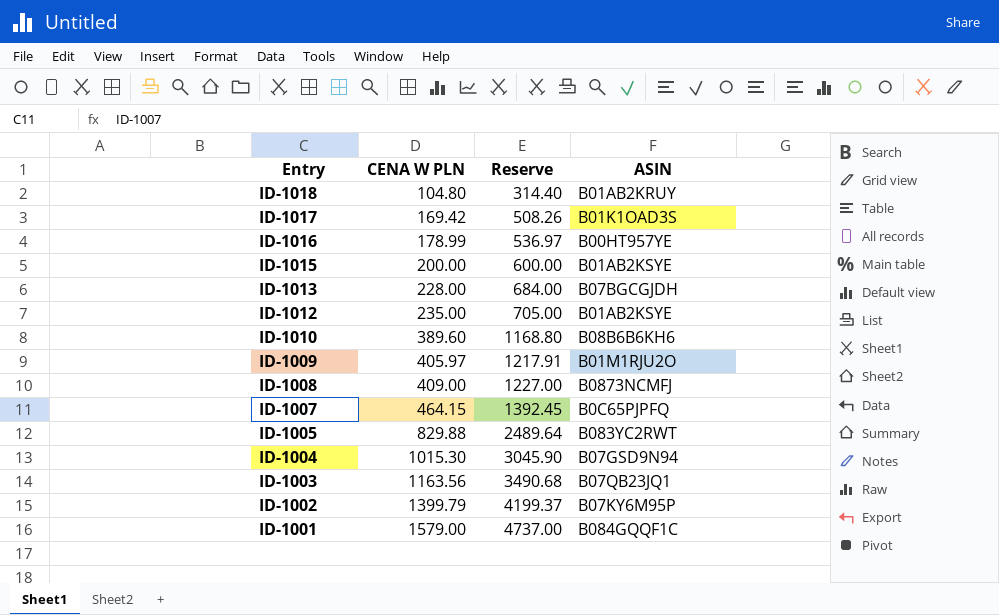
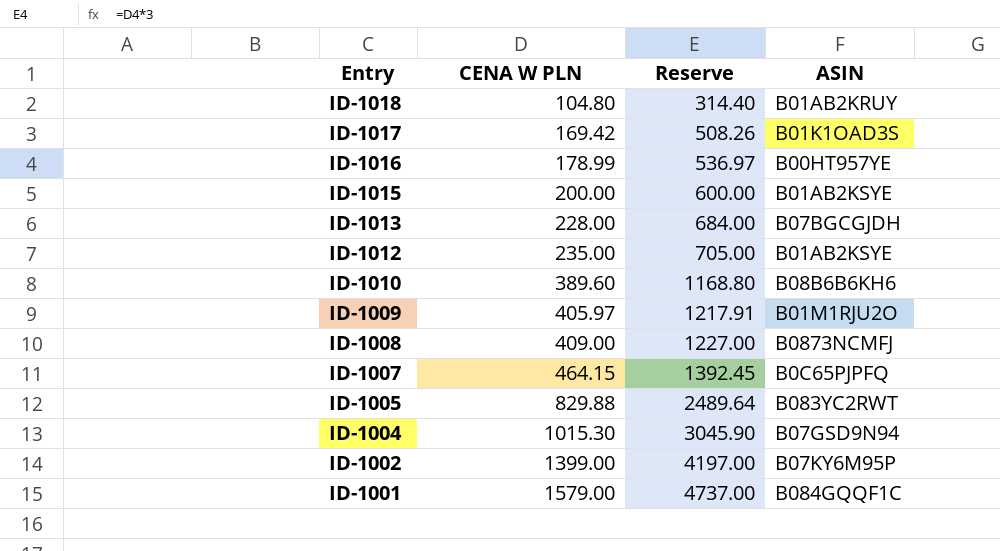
row ID-1003: 1163.56 | 3490.68 | B07QB23JQ1 -> none
ID-1002 | CENA W PLN: 1399.79 -> 1399.00
ID-1002 | Reserve: 4199.37 -> 4197.00

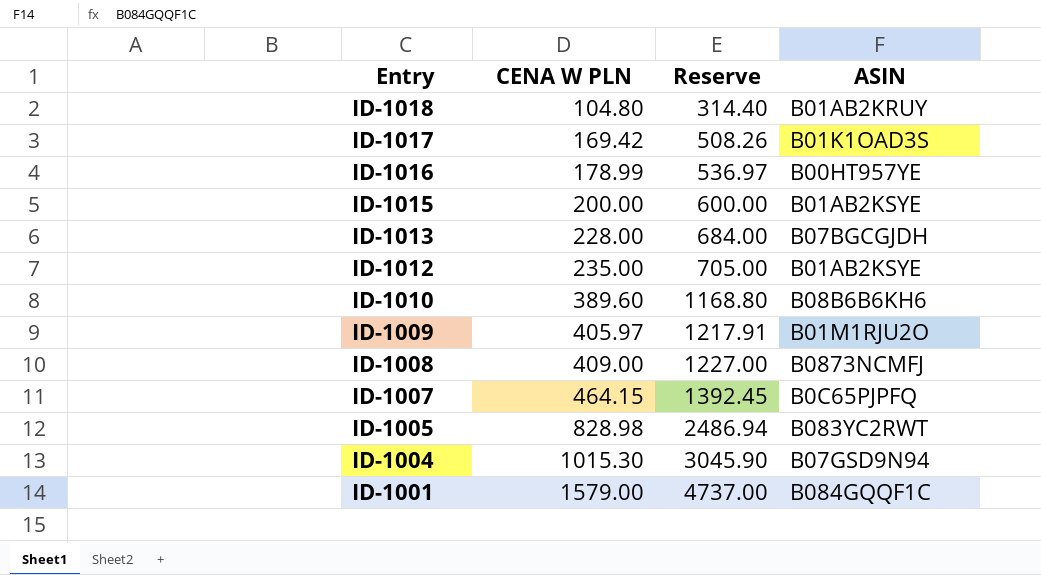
row ID-1002: 1399.00 | 4197.00 | B07KY6M95P -> none
ID-1005 | CENA W PLN: 829.88 -> 828.98
ID-1005 | Reserve: 2489.64 -> 2486.94

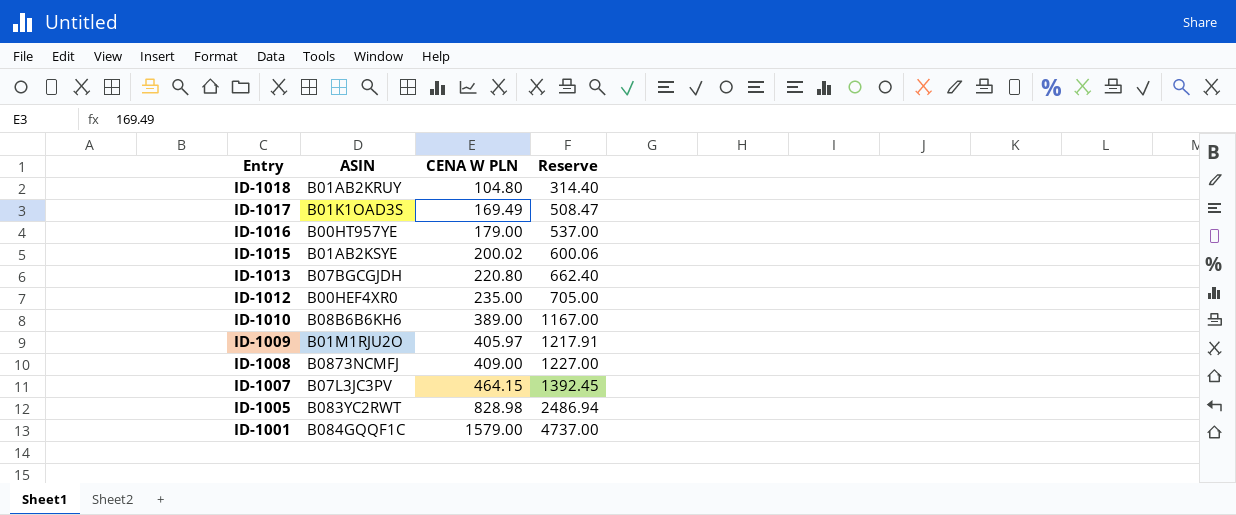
column ASIN | position: 4 -> 2
row ID-1004: 1015.30 | 3045.90 | B07GSD9N94 -> none
ID-1017 | CENA W PLN: 169.42 -> 169.49
ID-1017 | Reserve: 508.26 -> 508.47
ID-1016 | CENA W PLN: 178.99 -> 179.00
ID-1016 | Reserve: 536.97 -> 537.00
ID-1015 | CENA W PLN: 200.00 -> 200.02
ID-1015 | Reserve: 600.00 -> 600.06
ID-1013 | CENA W PLN: 228.00 -> 220.80
ID-1013 | Reserve: 684.00 -> 662.40
ID-1012 | ASIN: B01AB2KSYE -> B00HEF4XR0
ID-1010 | CENA W PLN: 389.60 -> 389.00
ID-1010 | Reserve: 1168.80 -> 1167.00
ID-1007 | ASIN: B0C65PJPFQ -> B07L3JC3PV

